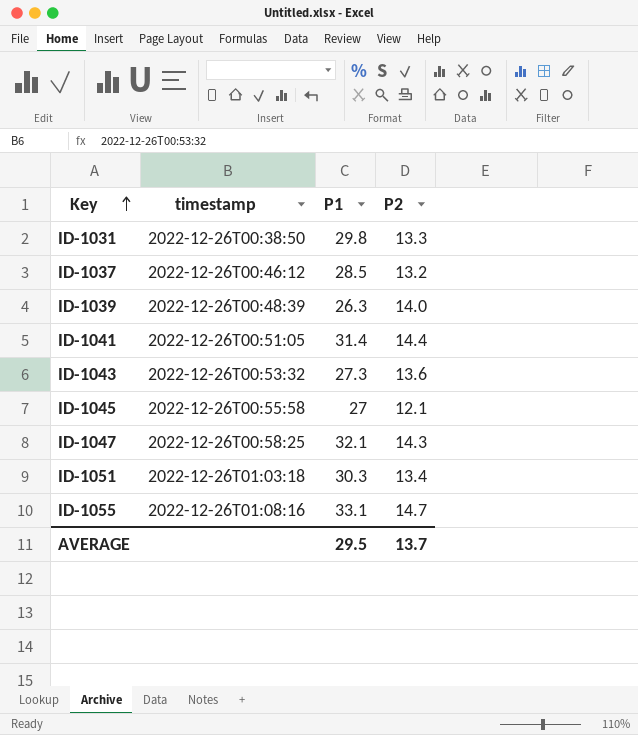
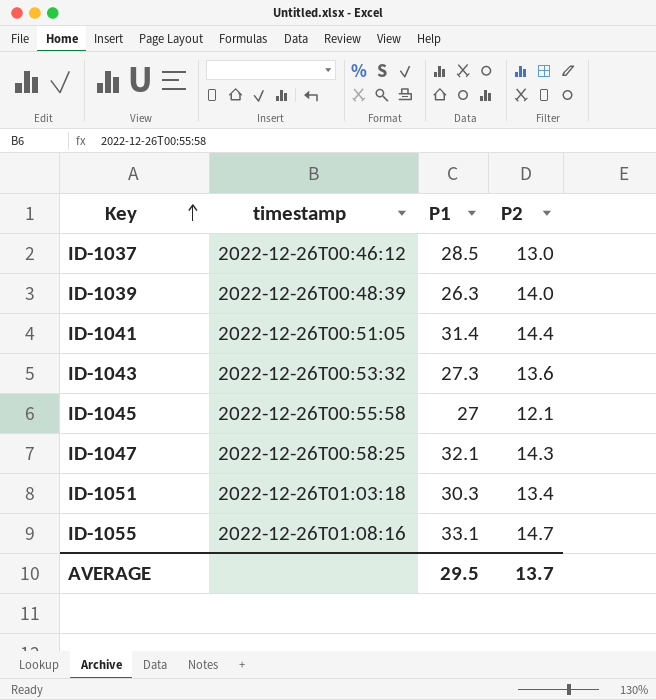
row ID-1031: 2022-12-26T00:38:50 | 29.8 | 13.3 -> none
ID-1037 | P2: 13.2 -> 13.0

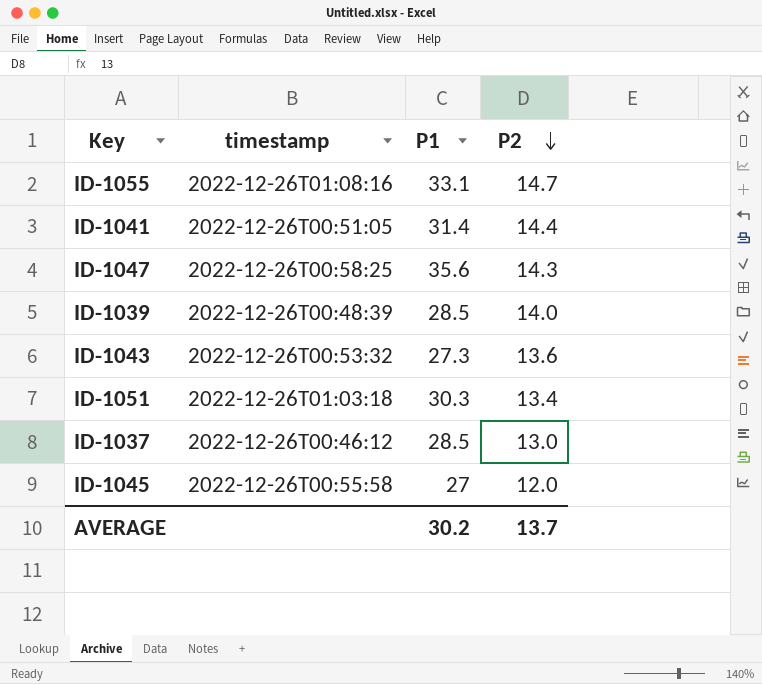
row order: Key ascending -> P2 descending
ID-1047 | P1: 32.1 -> 35.6
ID-1039 | P1: 26.3 -> 28.5
ID-1045 | P2: 12.1 -> 12.0
AVERAGE | P1: 29.5 -> 30.2

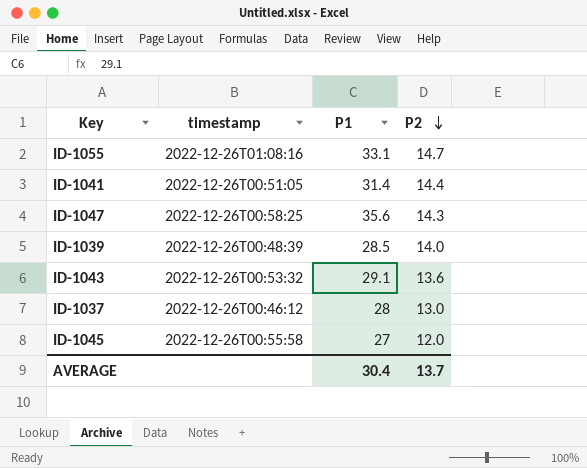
row ID-1051: 2022-12-26T01:03:18 | 30.3 | 13.4 -> none
ID-1043 | P1: 27.3 -> 29.1
ID-1037 | P1: 28.5 -> 28
AVERAGE | P1: 30.2 -> 30.4

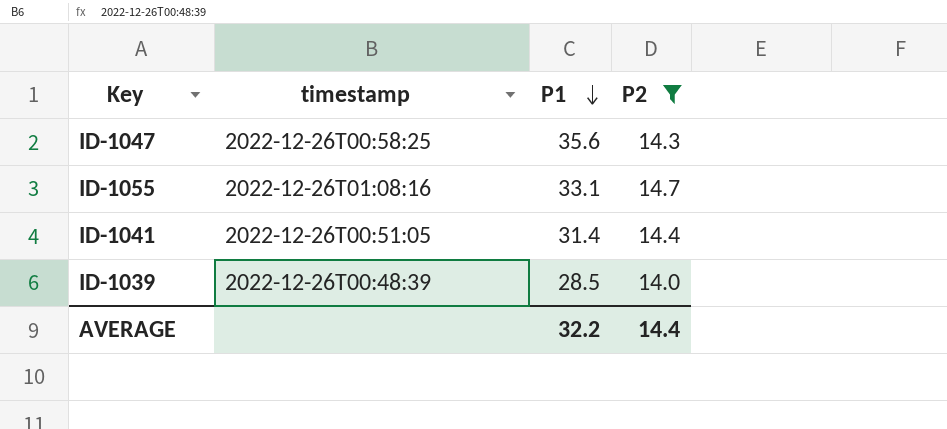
filter: none -> P2 >= 14.0
row order: P2 descending -> P1 descending
AVERAGE | P1: 30.4 -> 32.2
AVERAGE | P2: 13.7 -> 14.4

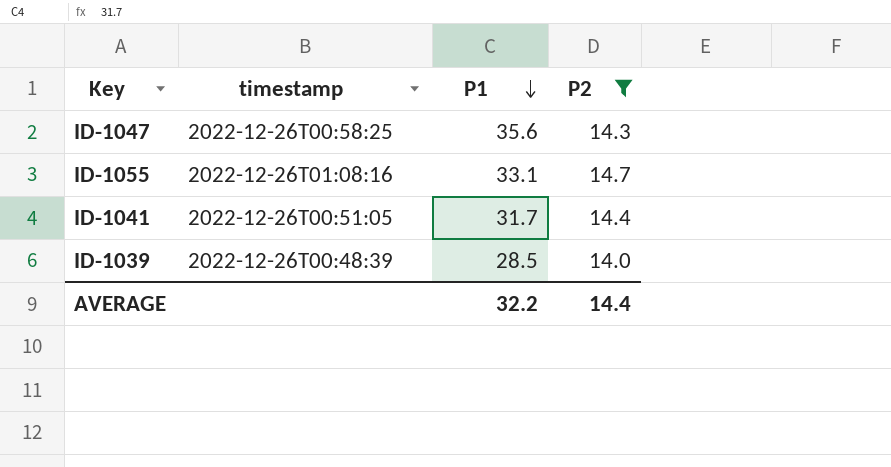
ID-1041 | P1: 31.4 -> 31.7

